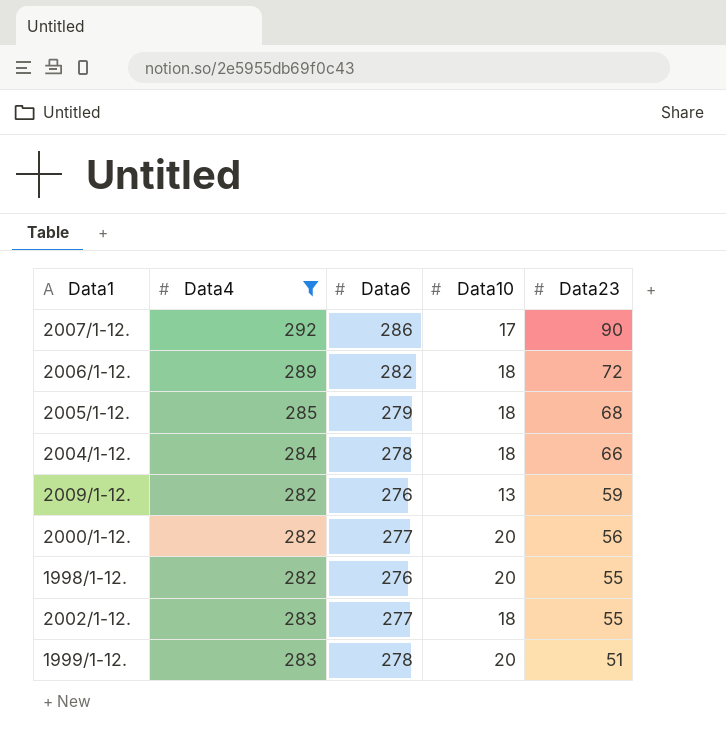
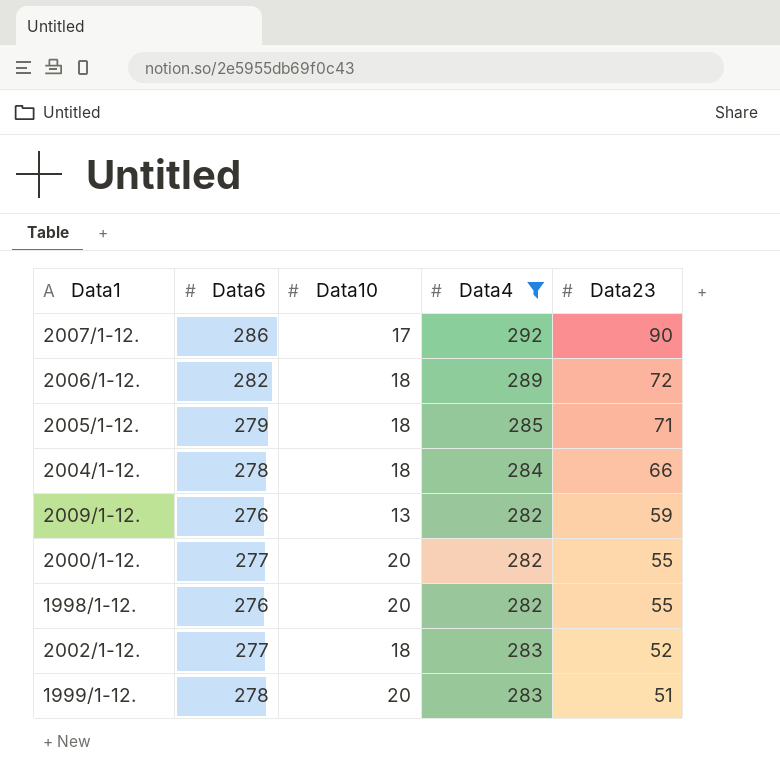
column Data4 | position: 2 -> 4
2005/1-12. | Data23: 68 -> 71
2000/1-12. | Data23: 56 -> 55
2002/1-12. | Data23: 55 -> 52

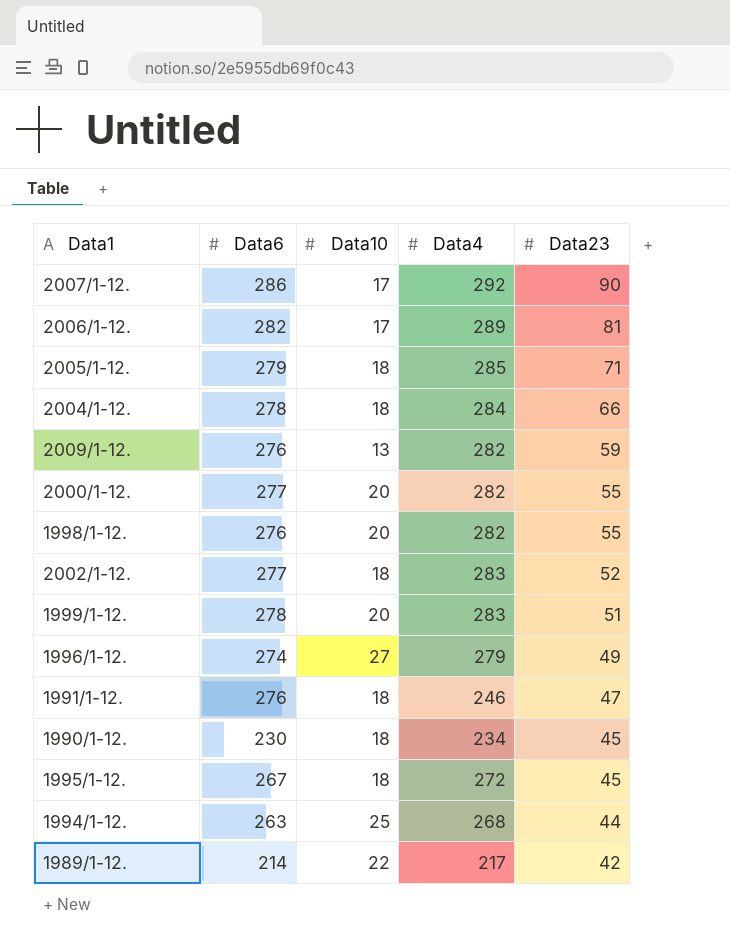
filter: Data4 >= 282 -> none
2006/1-12. | Data10: 18 -> 17
2006/1-12. | Data23: 72 -> 81

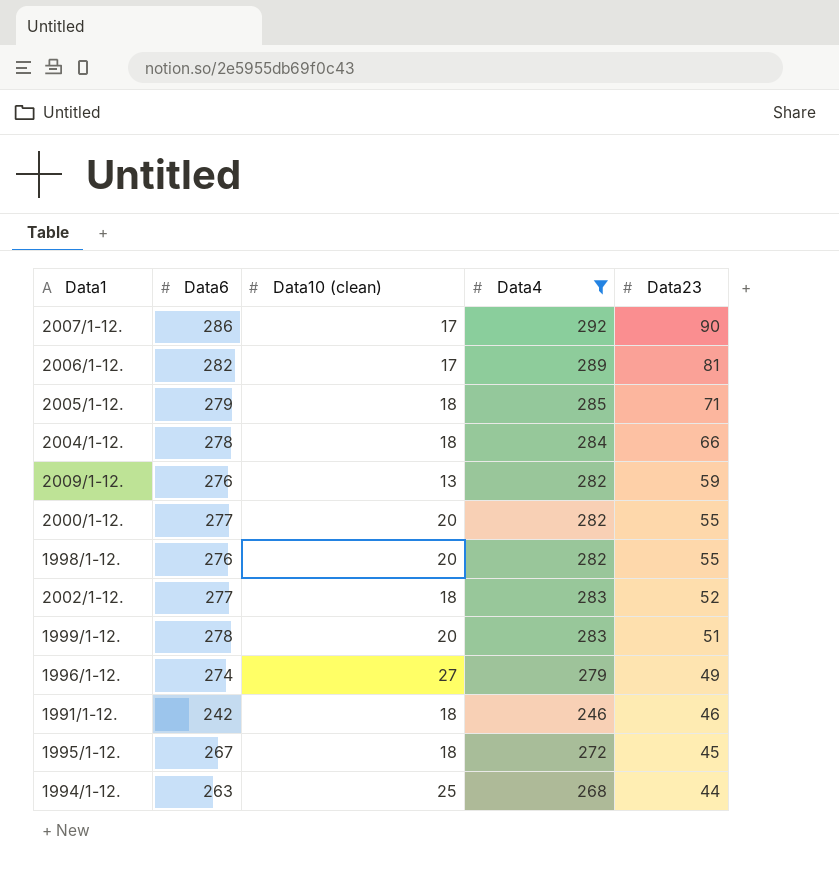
filter: none -> Data4 >= 246
column name: Data10 -> Data10 (clean)
1991/1-12. | Data6: 276 -> 242
1991/1-12. | Data23: 47 -> 46

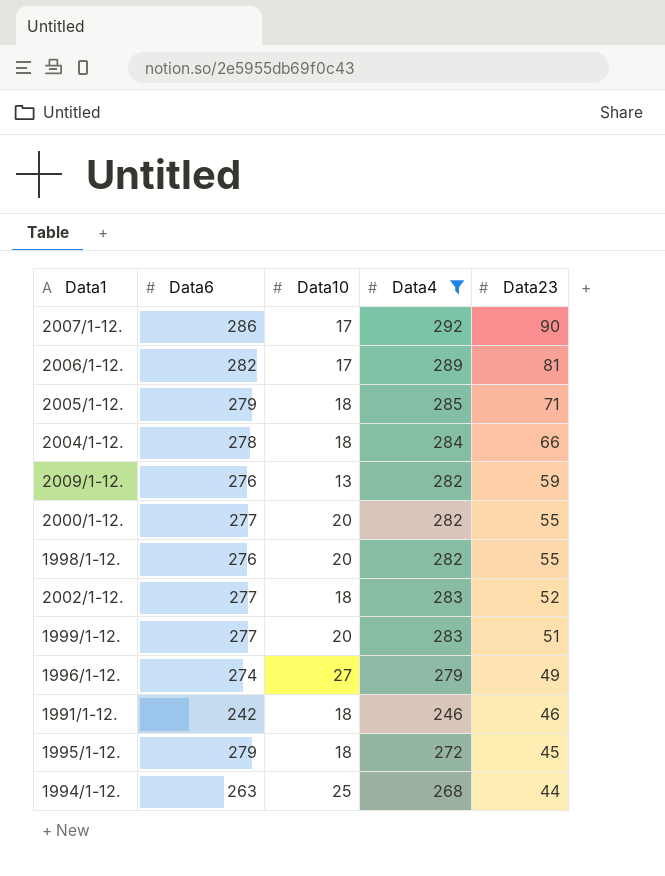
column name: Data10 (clean) -> Data10
1999/1-12. | Data6: 278 -> 277
1995/1-12. | Data6: 267 -> 279

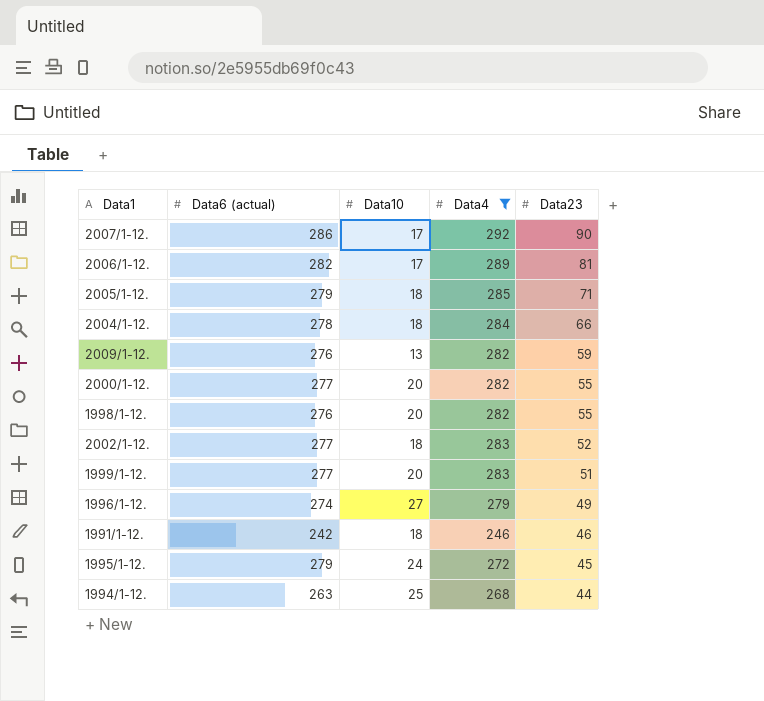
column name: Data6 -> Data6 (actual)
1995/1-12. | Data10: 18 -> 24

